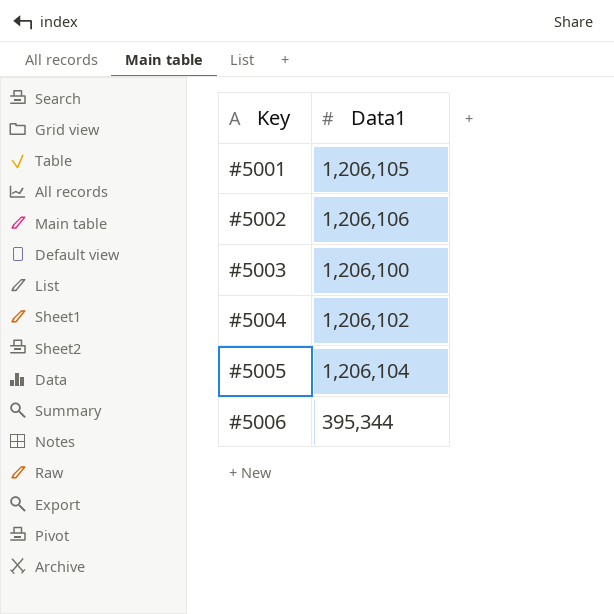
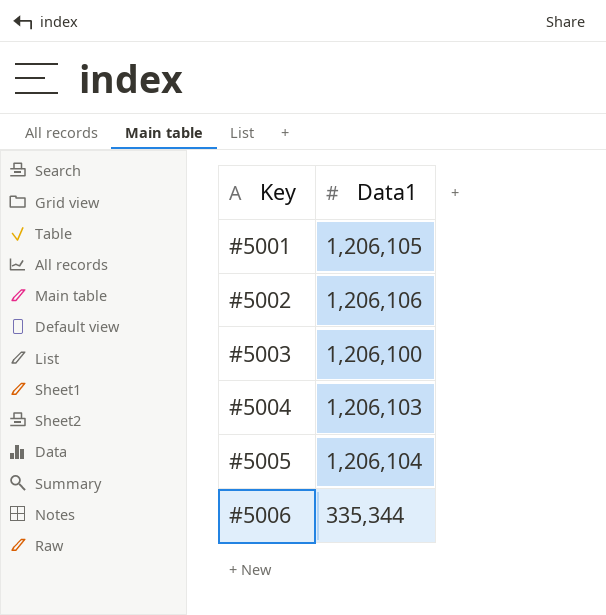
#5004 | Data1: 1,206,102 -> 1,206,103
#5006 | Data1: 395,344 -> 335,344

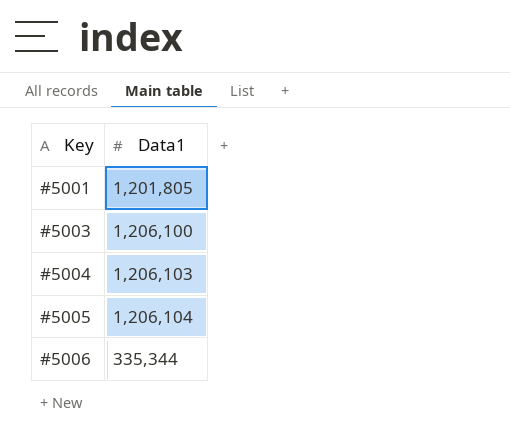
row #5002: 1,206,106 -> none
#5001 | Data1: 1,206,105 -> 1,201,805

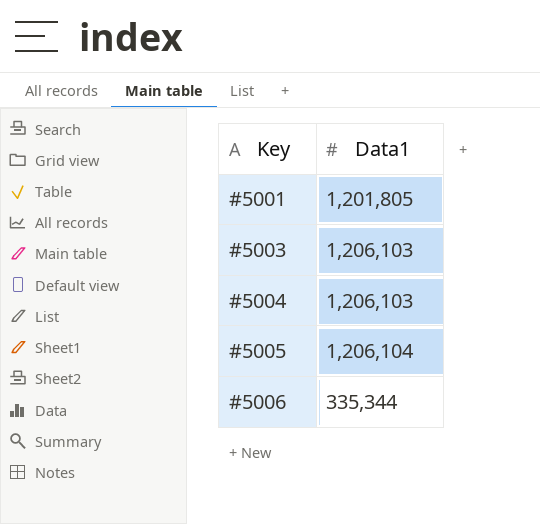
#5003 | Data1: 1,206,100 -> 1,206,103

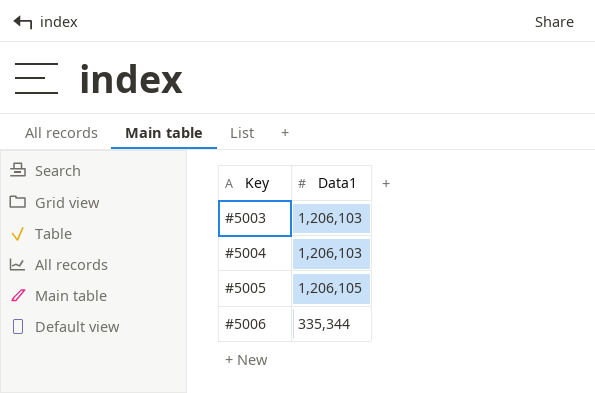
row #5001: 1,201,805 -> none
#5005 | Data1: 1,206,104 -> 1,206,105

